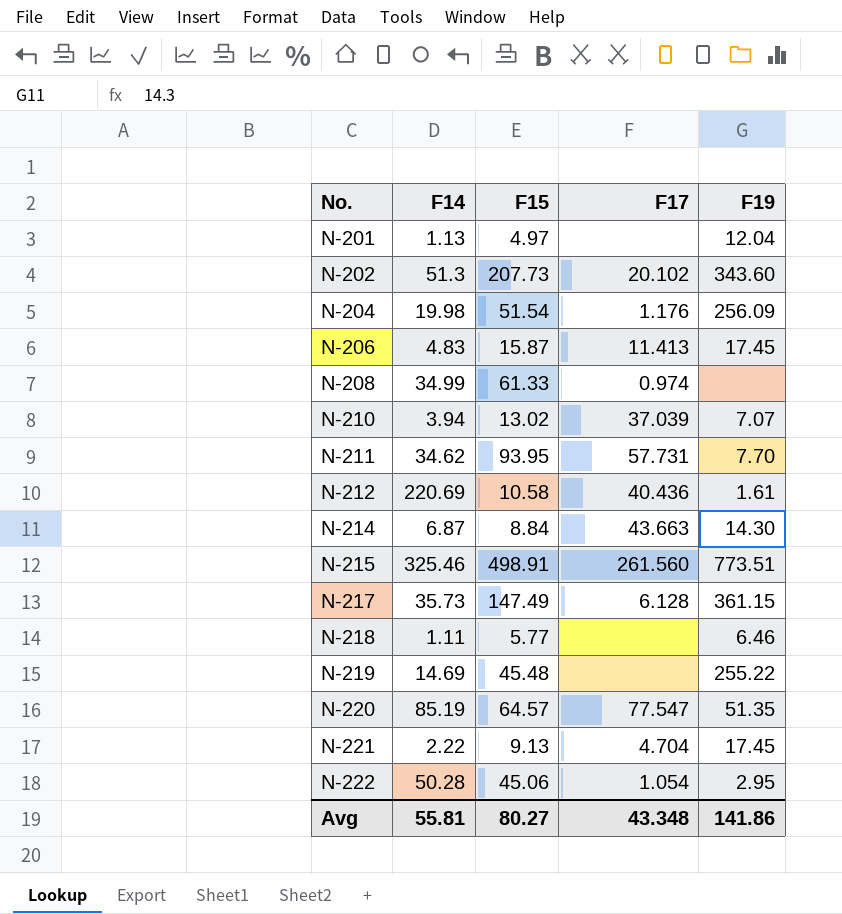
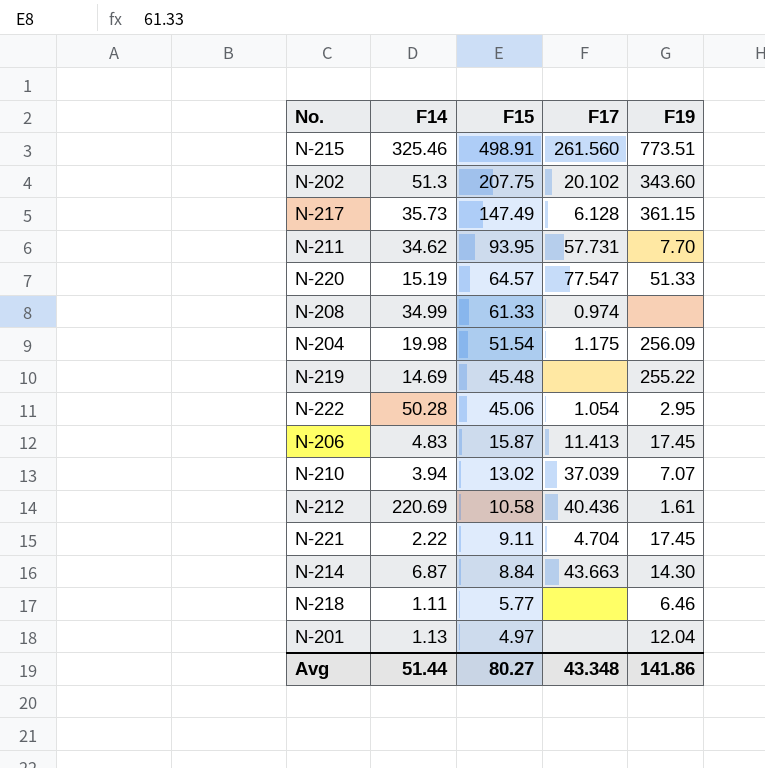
row order: No. ascending -> F15 descending
N-202 | F15: 207.73 -> 207.75
N-220 | F14: 85.19 -> 15.19
N-220 | F19: 51.35 -> 51.33
N-204 | F17: 1.176 -> 1.175
N-221 | F15: 9.13 -> 9.11
Avg | F14: 55.81 -> 51.44

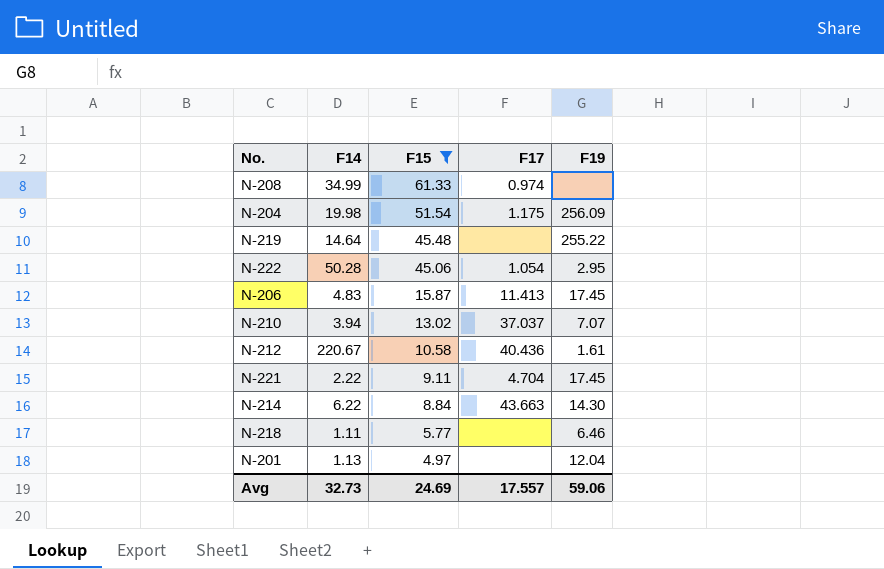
filter: none -> F15 <= 61.33
N-219 | F14: 14.69 -> 14.64
N-210 | F17: 37.039 -> 37.037
N-212 | F14: 220.69 -> 220.67
N-214 | F14: 6.87 -> 6.22
Avg | F14: 51.44 -> 32.73
Avg | F15: 80.27 -> 24.69
Avg | F17: 43.348 -> 17.557
Avg | F19: 141.86 -> 59.06

